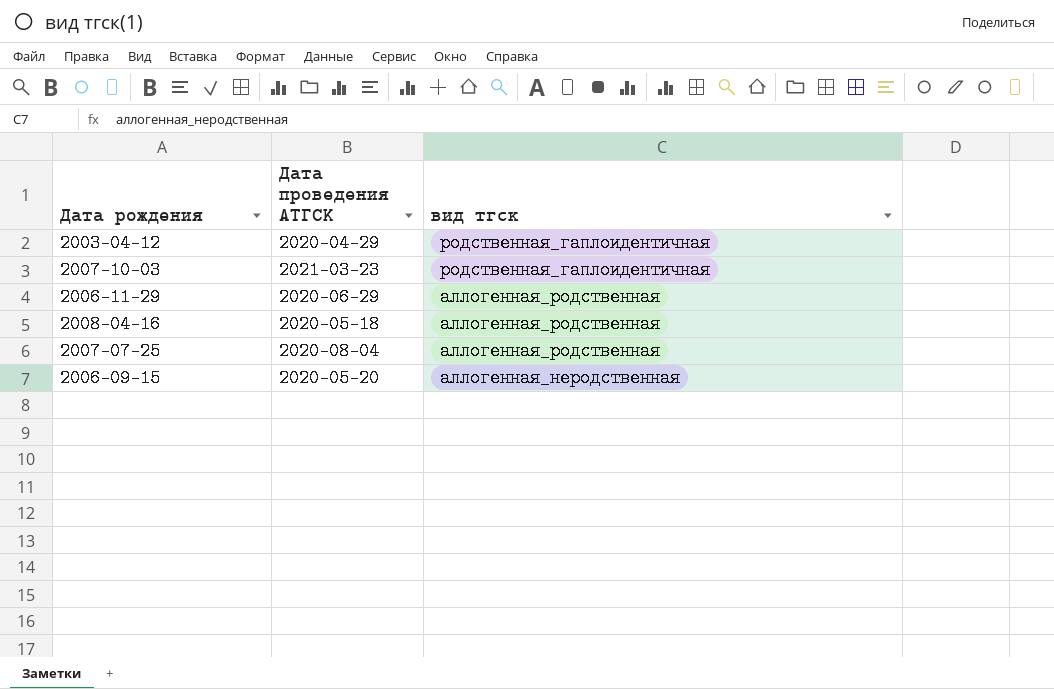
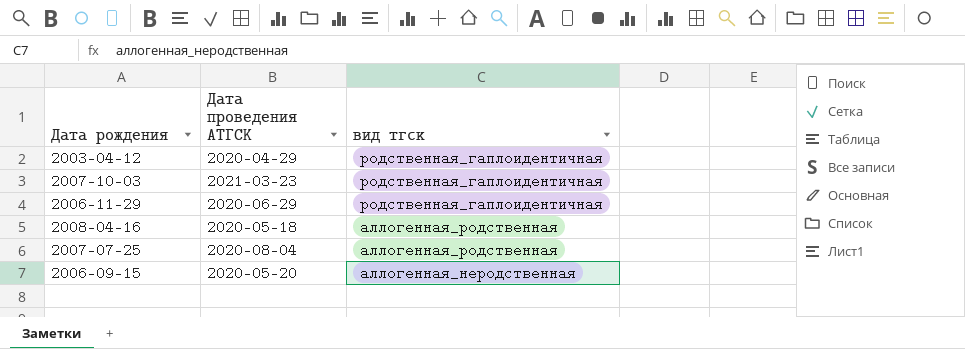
2006-11-29 | вид тгск: аллогенная_родственная -> родственная_гаплоидентичная

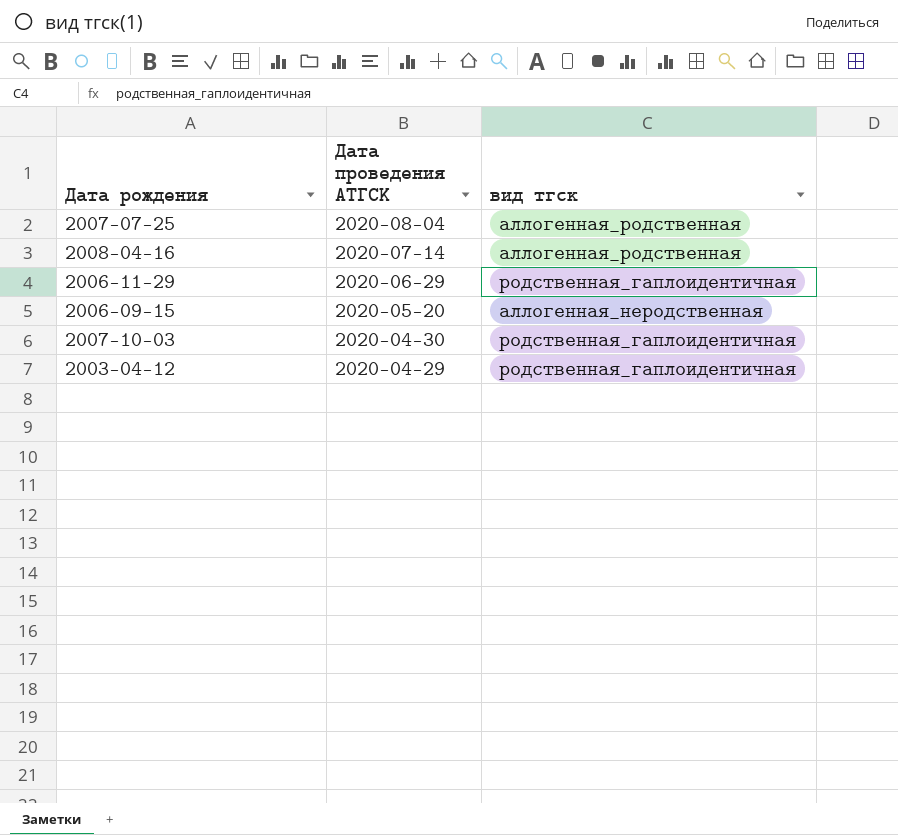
row order: вид тгск descending -> Дата проведения АТГСК descending
2008-04-16 | Дата проведения АТГСК: 2020-05-18 -> 2020-07-14
2007-10-03 | Дата проведения АТГСК: 2021-03-23 -> 2020-04-30

